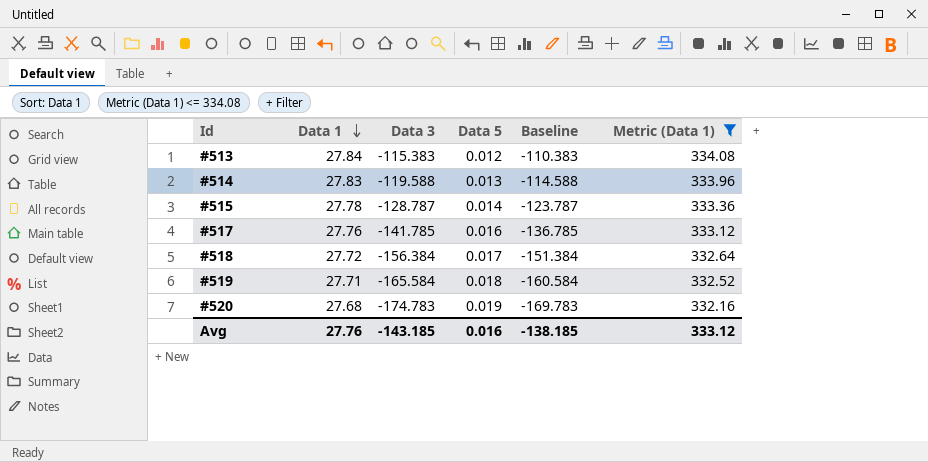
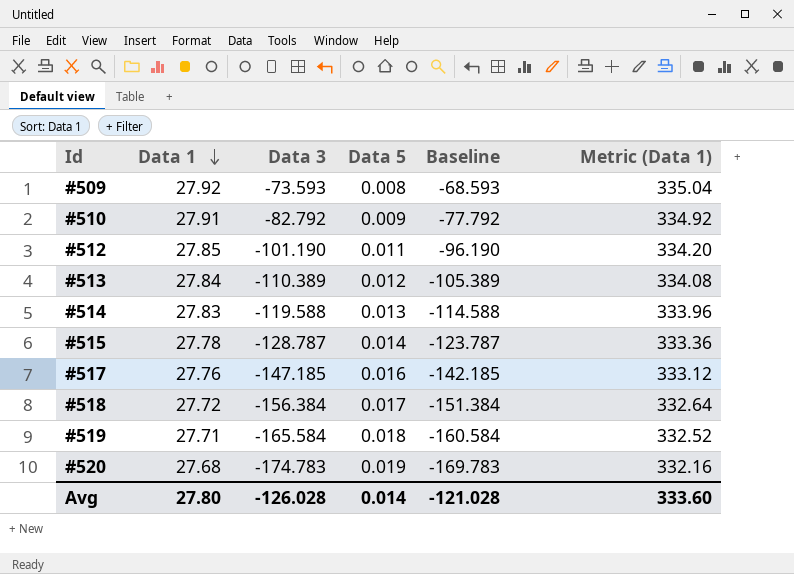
filter: Metric (Data 1) <= 334.08 -> none
#513 | Data 3: -115.383 -> -110.389
#513 | Baseline: -110.383 -> -105.389
#517 | Data 3: -141.785 -> -147.185
#517 | Baseline: -136.785 -> -142.185
Avg | Data 1: 27.76 -> 27.80
Avg | Data 3: -143.185 -> -126.028
Avg | Data 5: 0.016 -> 0.014
Avg | Baseline: -138.185 -> -121.028
Avg | Metric (Data 1): 333.12 -> 333.60

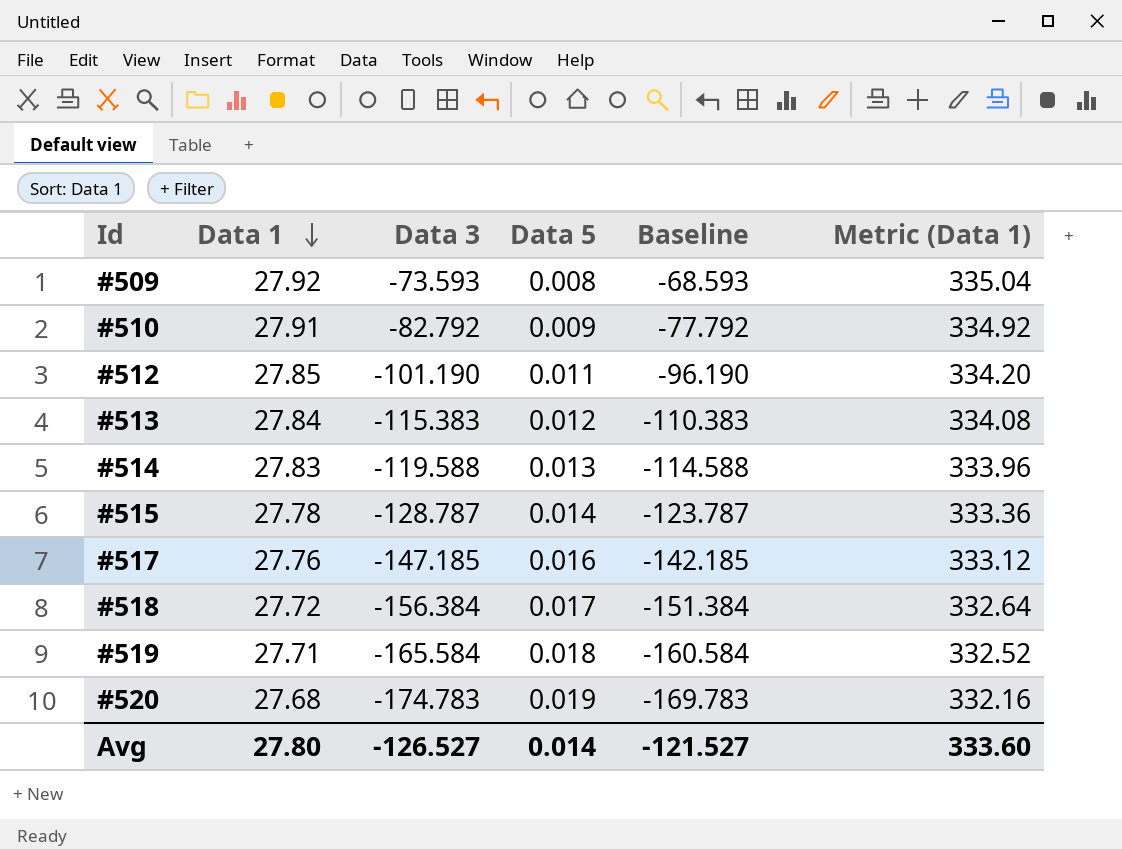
#513 | Data 3: -110.389 -> -115.383
#513 | Baseline: -105.389 -> -110.383
Avg | Data 3: -126.028 -> -126.527
Avg | Baseline: -121.028 -> -121.527

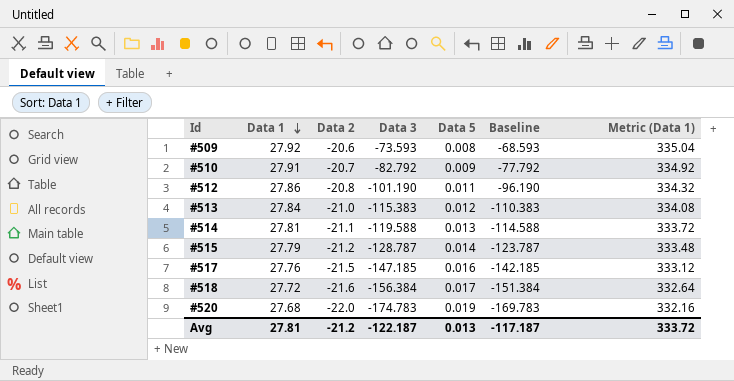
column Data 2 | position: none -> 3
row #519: 27.71 | -165.584 | 0.018 | -160.584 | 332.52 -> none
#512 | Data 1: 27.85 -> 27.86
#512 | Metric (Data 1): 334.20 -> 334.32
#514 | Data 1: 27.83 -> 27.81
#514 | Metric (Data 1): 333.96 -> 333.72
#515 | Data 1: 27.78 -> 27.79
#515 | Metric (Data 1): 333.36 -> 333.48
Avg | Data 1: 27.80 -> 27.81
Avg | Data 3: -126.527 -> -122.187
Avg | Data 5: 0.014 -> 0.013
Avg | Baseline: -121.527 -> -117.187
Avg | Metric (Data 1): 333.60 -> 333.72

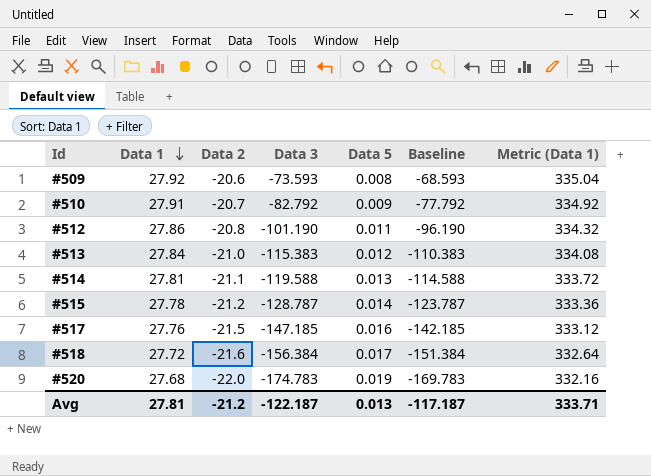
#515 | Data 1: 27.79 -> 27.78
#515 | Metric (Data 1): 333.48 -> 333.36
Avg | Metric (Data 1): 333.72 -> 333.71

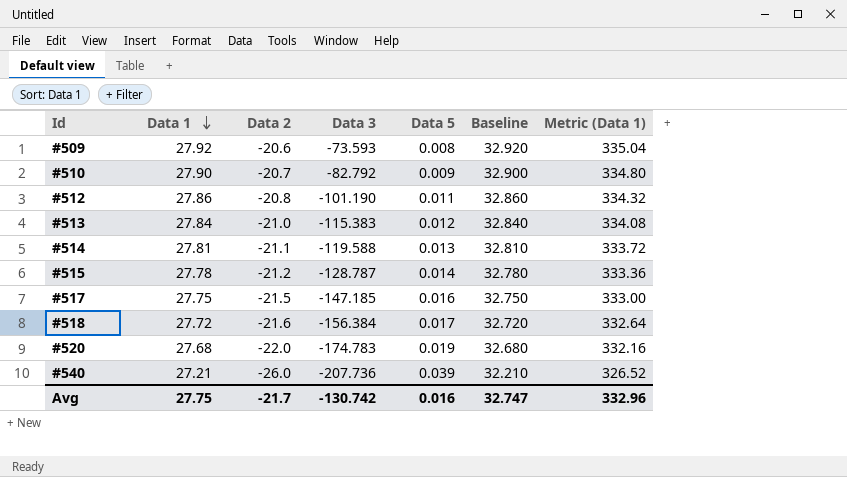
column Baseline | formula: [Data 3] + 5 -> [Data 1] + 5
#510 | Data 1: 27.91 -> 27.90
#510 | Metric (Data 1): 334.92 -> 334.80
#517 | Data 1: 27.76 -> 27.75
#517 | Metric (Data 1): 333.12 -> 333.00
row #540: none -> 27.21 | -26.0 | -207.736 | 0.039 | 32.210 | 326.52
Avg | Data 1: 27.81 -> 27.75
Avg | Data 2: -21.2 -> -21.7
Avg | Data 3: -122.187 -> -130.742
Avg | Data 5: 0.013 -> 0.016
Avg | Baseline: -117.187 -> 32.747
Avg | Metric (Data 1): 333.71 -> 332.96

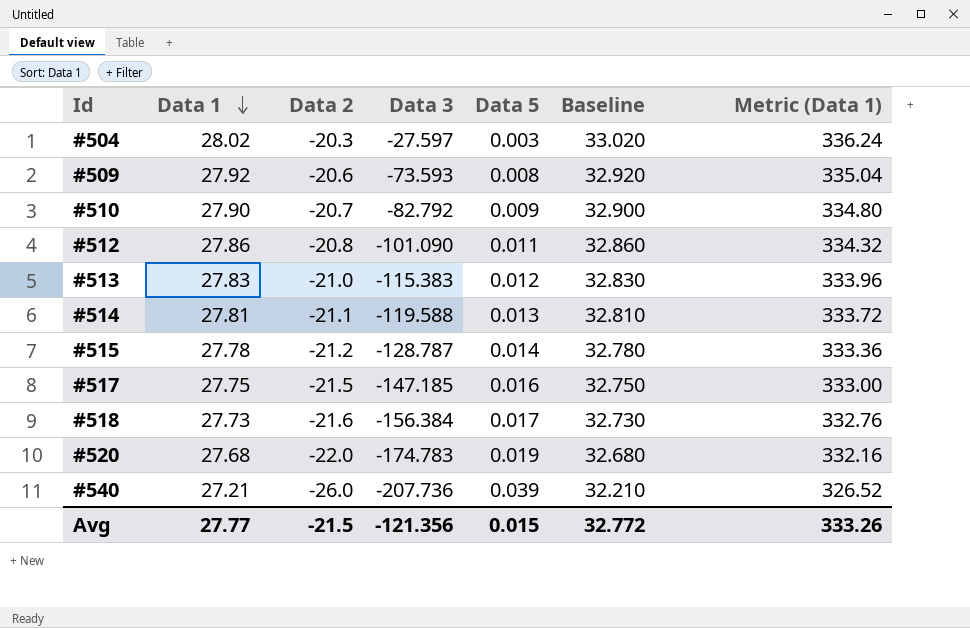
row #504: none -> 28.02 | -20.3 | -27.597 | 0.003 | 33.020 | 336.24
#512 | Data 3: -101.190 -> -101.090
#513 | Data 1: 27.84 -> 27.83
#513 | Baseline: 32.840 -> 32.830
#513 | Metric (Data 1): 334.08 -> 333.96
#518 | Data 1: 27.72 -> 27.73
#518 | Baseline: 32.720 -> 32.730
#518 | Metric (Data 1): 332.64 -> 332.76
Avg | Data 1: 27.75 -> 27.77
Avg | Data 2: -21.7 -> -21.5
Avg | Data 3: -130.742 -> -121.356
Avg | Data 5: 0.016 -> 0.015
Avg | Baseline: 32.747 -> 32.772
Avg | Metric (Data 1): 332.96 -> 333.26

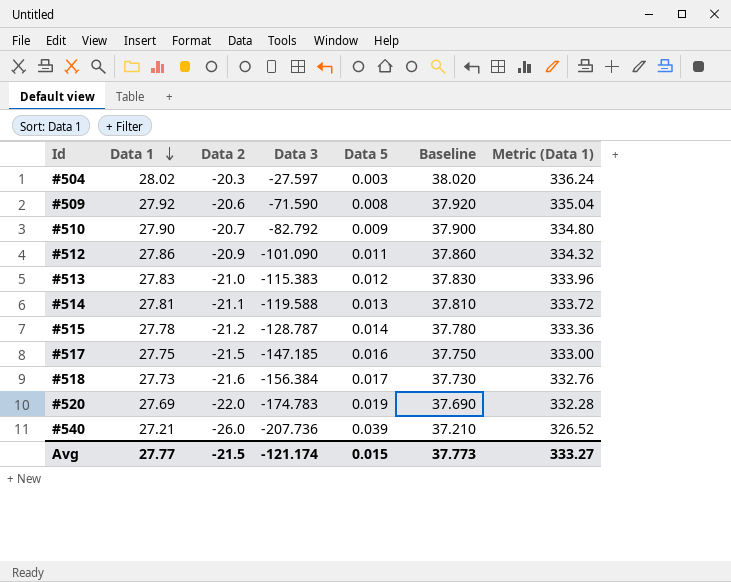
column Baseline | formula: [Data 1] + 5 -> [Data 1] + 10
#509 | Data 3: -73.593 -> -71.590
#512 | Data 2: -20.8 -> -20.9
#520 | Data 1: 27.68 -> 27.69
#520 | Metric (Data 1): 332.16 -> 332.28
Avg | Data 3: -121.356 -> -121.174
Avg | Baseline: 32.772 -> 37.773
Avg | Metric (Data 1): 333.26 -> 333.27

